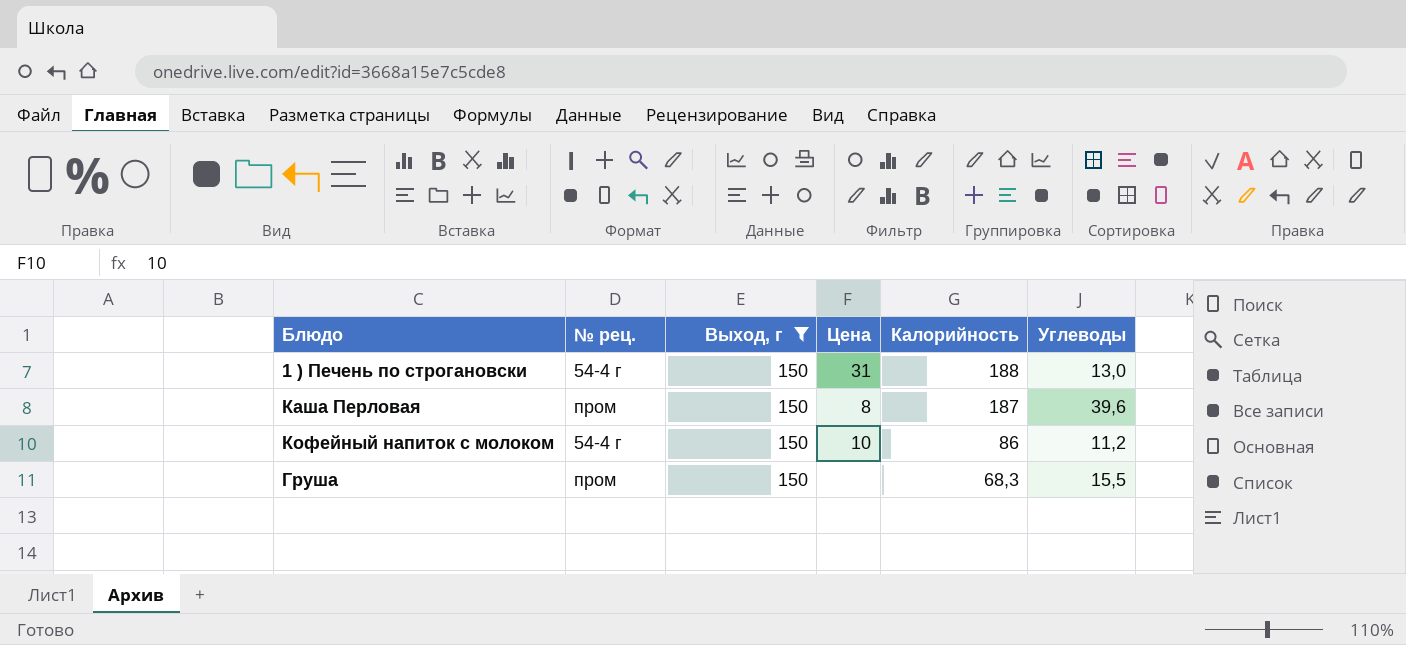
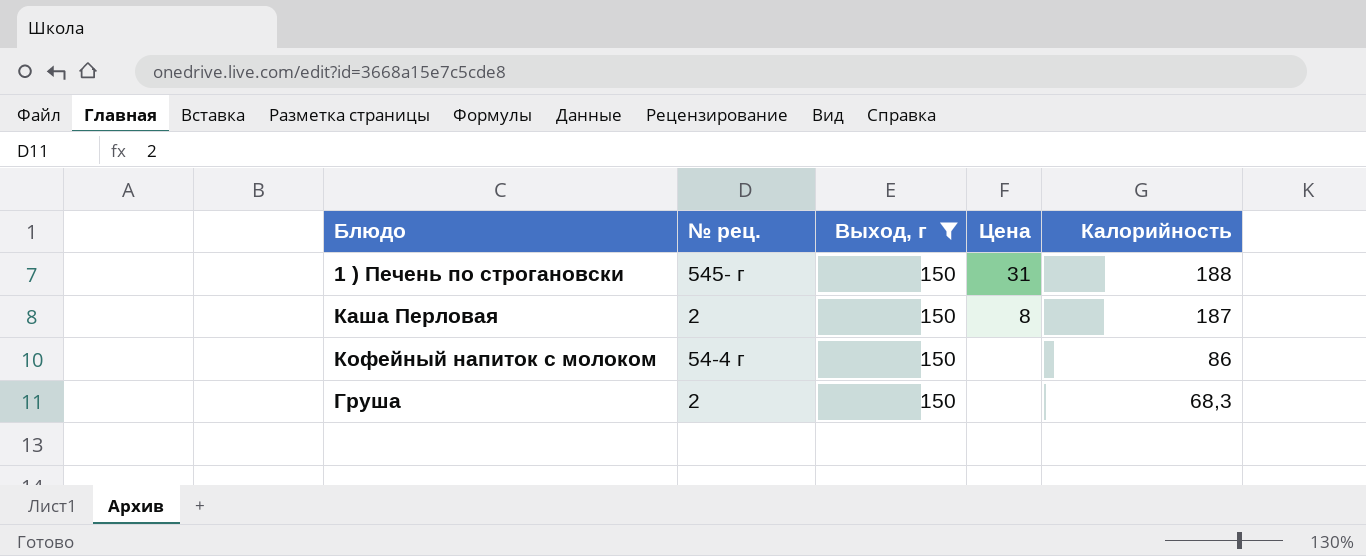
column Углеводы | position: 6 -> none
1 ) Печень по строгановски | № рец.: 54-4 г -> 545- г
Каша Перловая | № рец.: пром -> 2
Кофейный напиток с молоком | Цена: 10 -> none
Груша | № рец.: пром -> 2

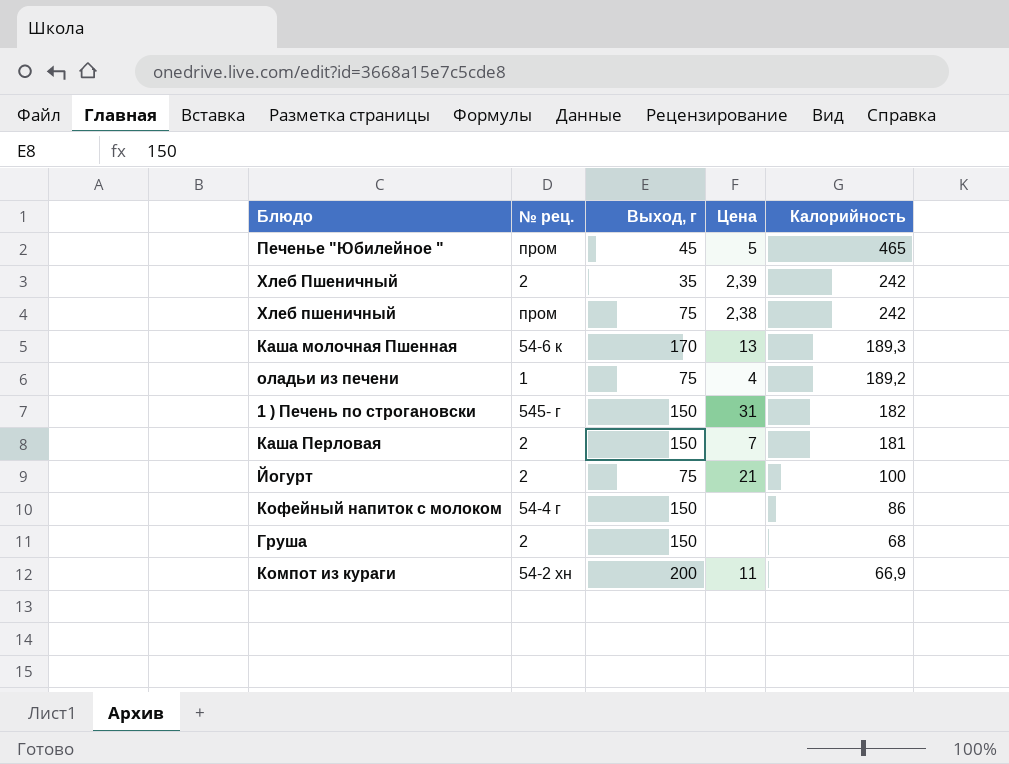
filter: Выход, г = 150 -> none
1 ) Печень по строгановски | Калорийность: 188 -> 182
Каша Перловая | Цена: 8 -> 7
Каша Перловая | Калорийность: 187 -> 181
Груша | Калорийность: 68,3 -> 68

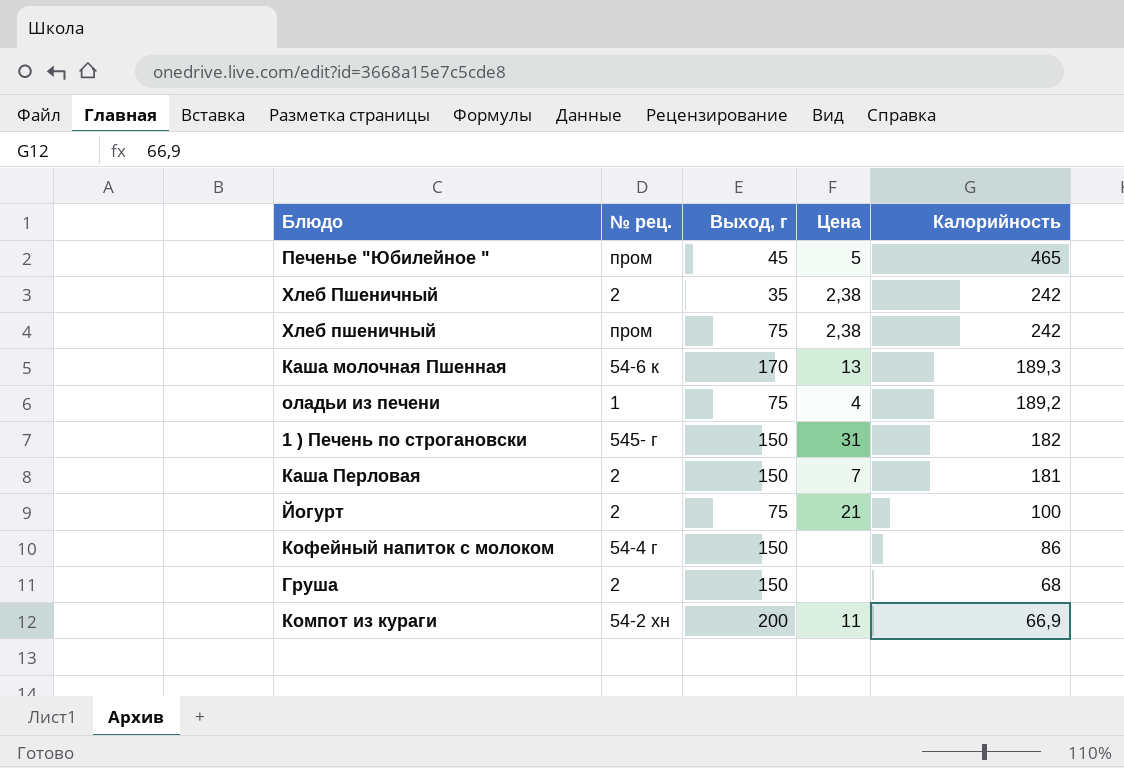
Хлеб Пшеничный | Цена: 2,39 -> 2,38

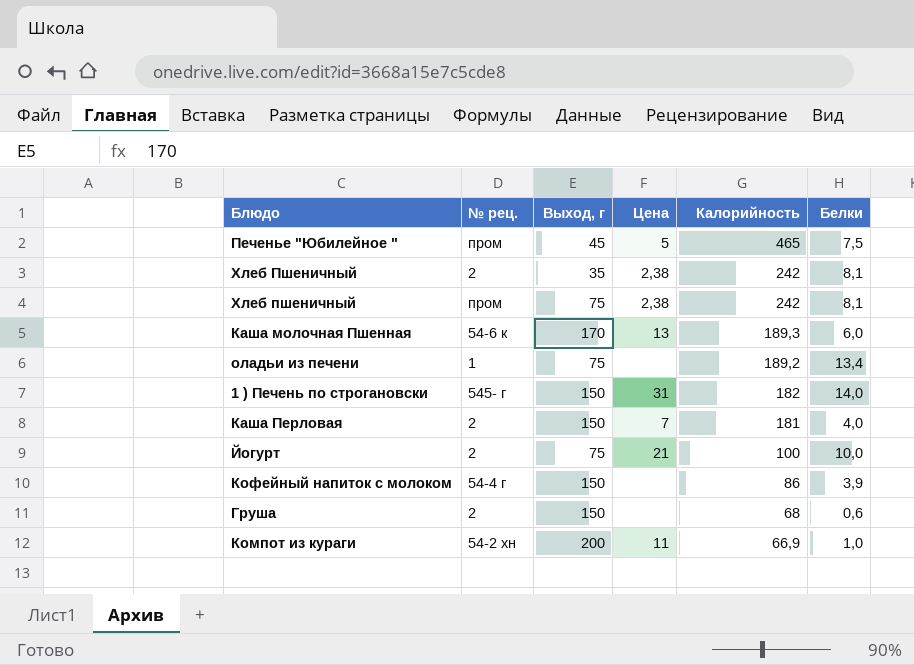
column Белки | position: none -> 6
оладьи из печени | Цена: 4 -> none

